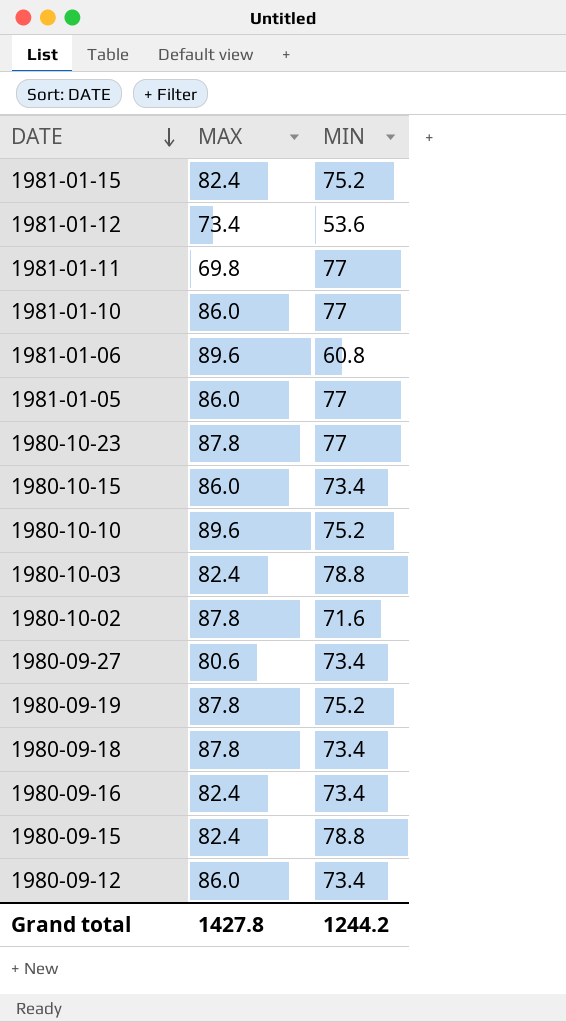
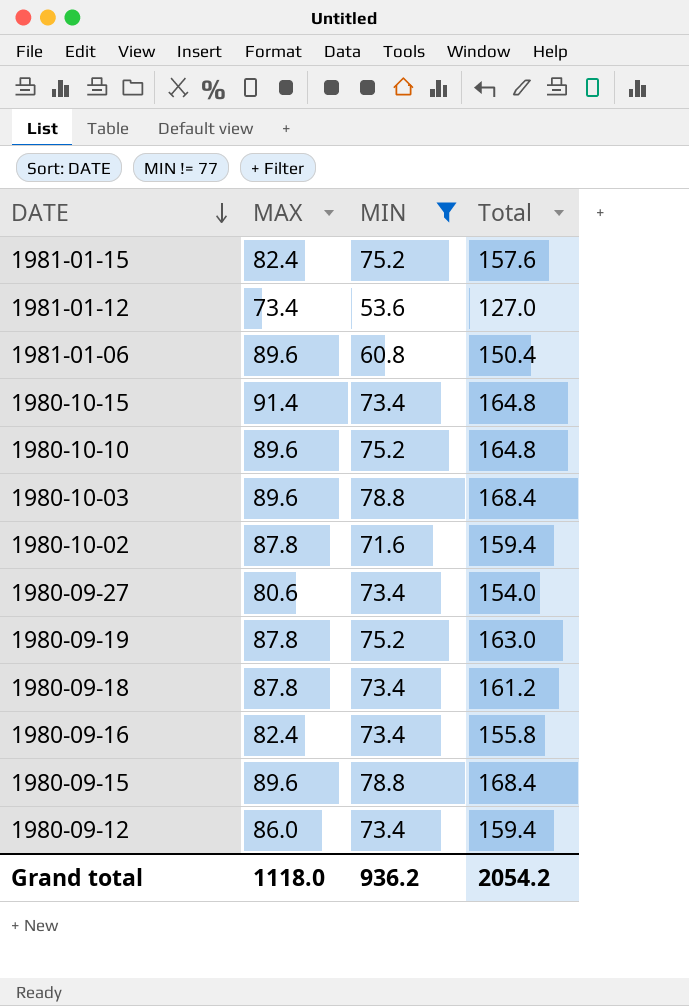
filter: none -> MIN != 77
column Total | formula: none -> [MAX] + [MIN]
1980-10-15 | MAX: 86.0 -> 91.4
1980-10-03 | MAX: 82.4 -> 89.6
1980-09-15 | MAX: 82.4 -> 89.6
Grand total | MAX: 1427.8 -> 1118.0
Grand total | MIN: 1244.2 -> 936.2

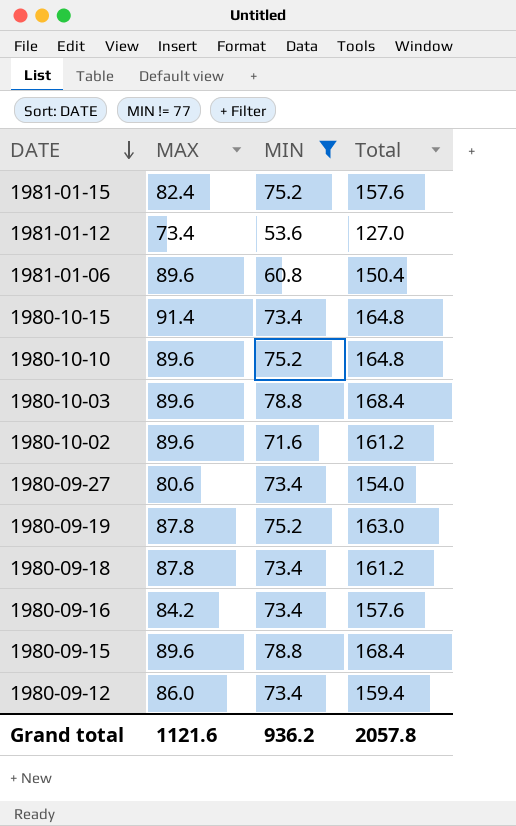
1980-10-02 | MAX: 87.8 -> 89.6
1980-10-02 | Total: 159.4 -> 161.2
1980-09-16 | MAX: 82.4 -> 84.2
1980-09-16 | Total: 155.8 -> 157.6
Grand total | MAX: 1118.0 -> 1121.6
Grand total | Total: 2054.2 -> 2057.8

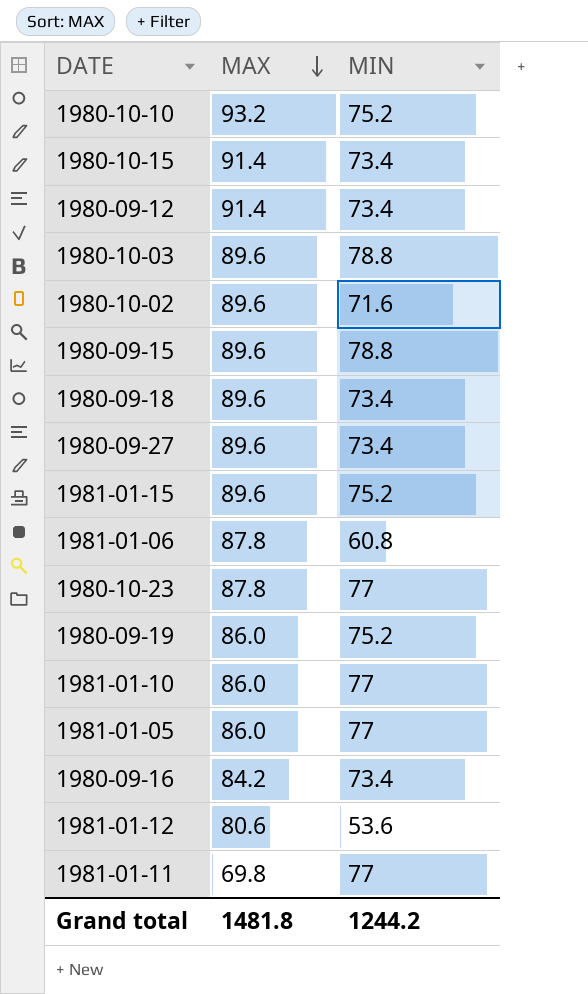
filter: MIN != 77 -> none
row order: DATE descending -> MAX descending
column Total | formula: [MAX] + [MIN] -> none
1980-10-10 | MAX: 89.6 -> 93.2
1980-09-12 | MAX: 86.0 -> 91.4
1980-09-18 | MAX: 87.8 -> 89.6
1980-09-27 | MAX: 80.6 -> 89.6
1981-01-15 | MAX: 82.4 -> 89.6
1981-01-06 | MAX: 89.6 -> 87.8
1980-09-19 | MAX: 87.8 -> 86.0
1981-01-12 | MAX: 73.4 -> 80.6
Grand total | MAX: 1121.6 -> 1481.8
Grand total | MIN: 936.2 -> 1244.2

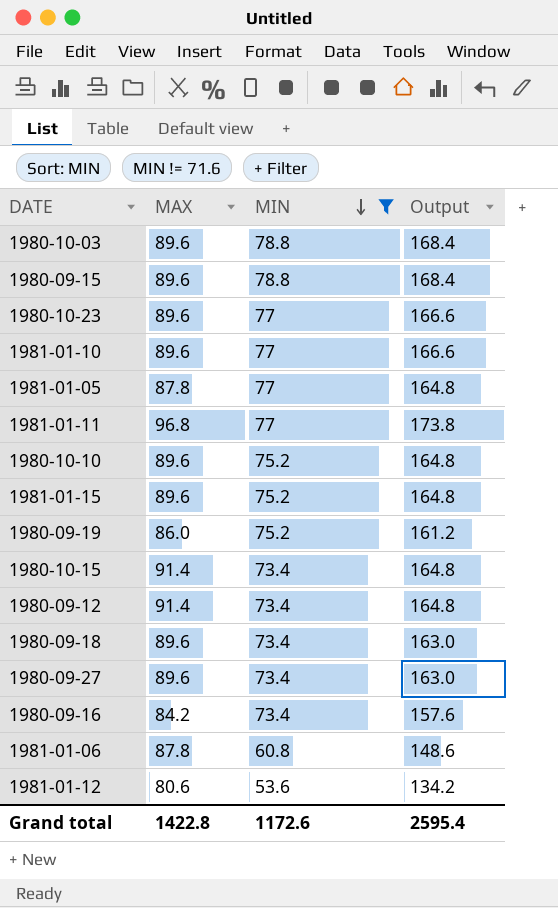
filter: none -> MIN != 71.6
row order: MAX descending -> MIN descending
column Output | formula: none -> [MAX] + [MIN]
1980-10-23 | MAX: 87.8 -> 89.6
1981-01-10 | MAX: 86.0 -> 89.6
1981-01-05 | MAX: 86.0 -> 87.8
1981-01-11 | MAX: 69.8 -> 96.8
1980-10-10 | MAX: 93.2 -> 89.6
Grand total | MAX: 1481.8 -> 1422.8
Grand total | MIN: 1244.2 -> 1172.6

